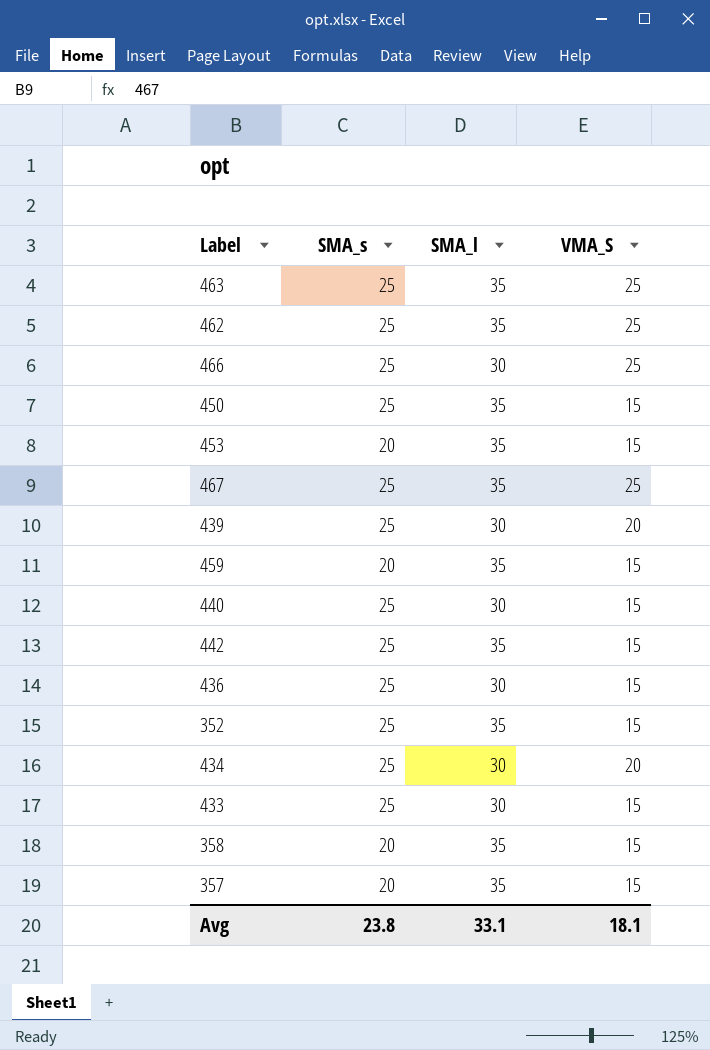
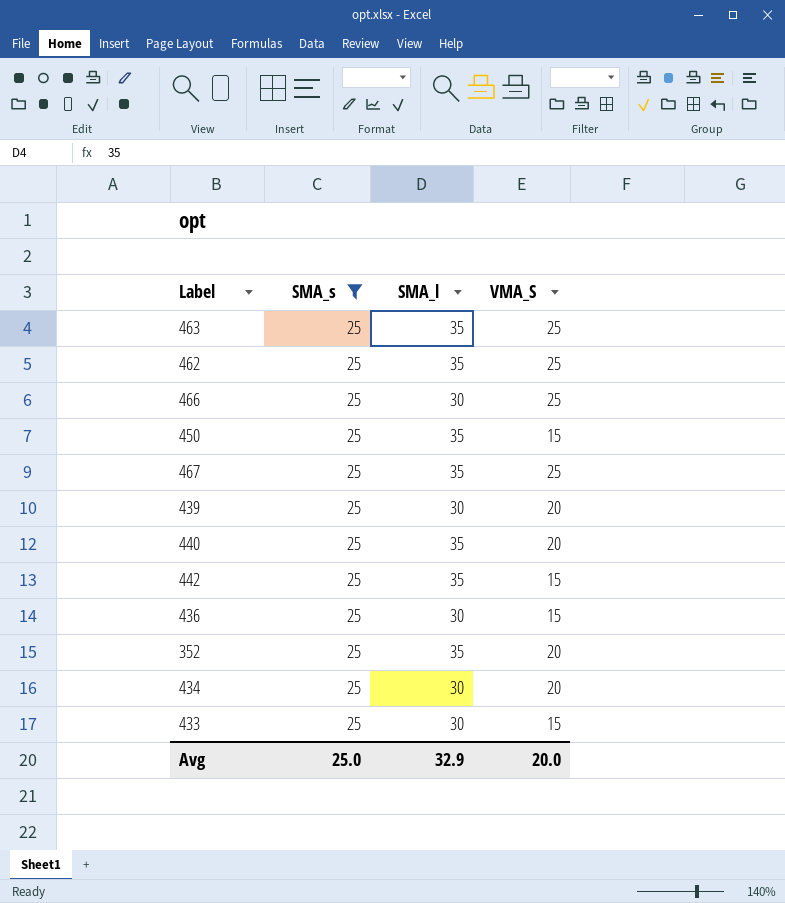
filter: none -> SMA_s = 25
440 | SMA_l: 30 -> 35
440 | VMA_S: 15 -> 20
352 | VMA_S: 15 -> 20
Avg | SMA_s: 23.8 -> 25.0
Avg | SMA_l: 33.1 -> 32.9
Avg | VMA_S: 18.1 -> 20.0

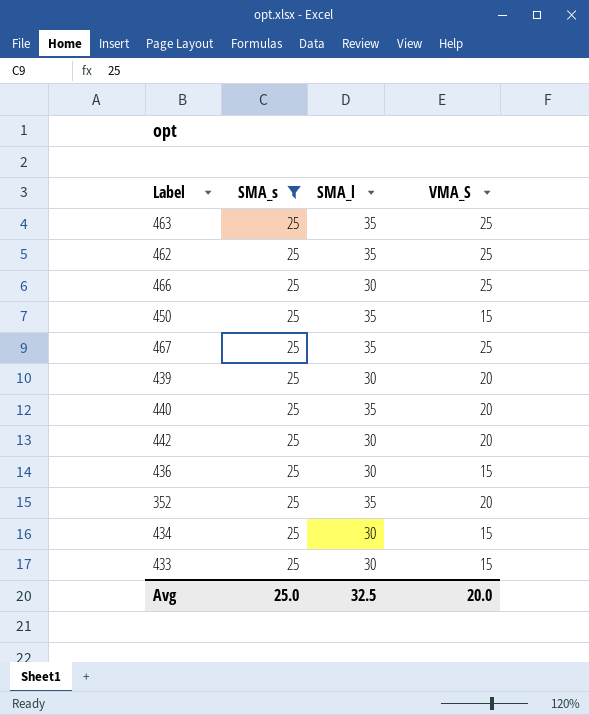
442 | SMA_l: 35 -> 30
442 | VMA_S: 15 -> 20
434 | VMA_S: 20 -> 15
Avg | SMA_l: 32.9 -> 32.5

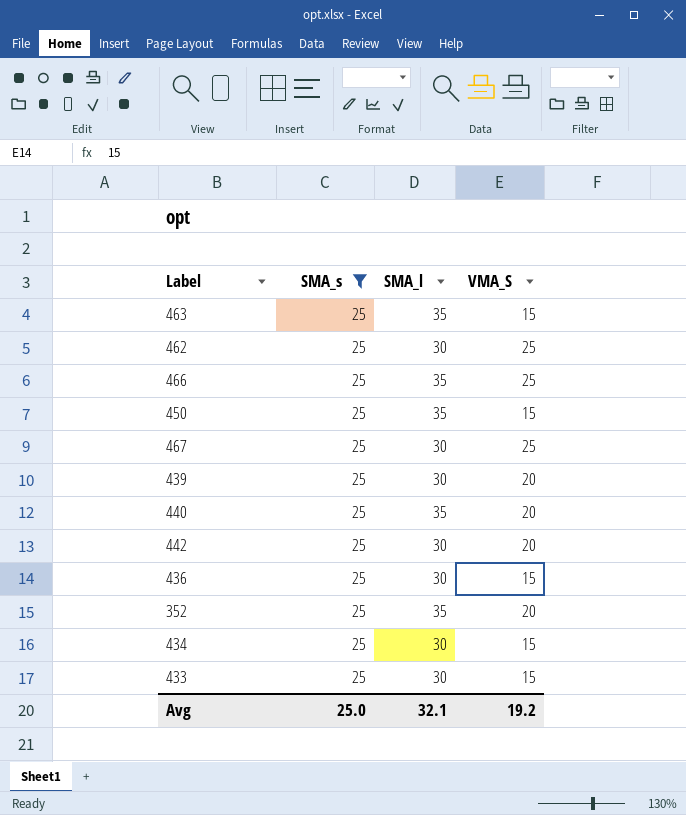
463 | VMA_S: 25 -> 15
462 | SMA_l: 35 -> 30
466 | SMA_l: 30 -> 35
467 | SMA_l: 35 -> 30
Avg | SMA_l: 32.5 -> 32.1
Avg | VMA_S: 20.0 -> 19.2

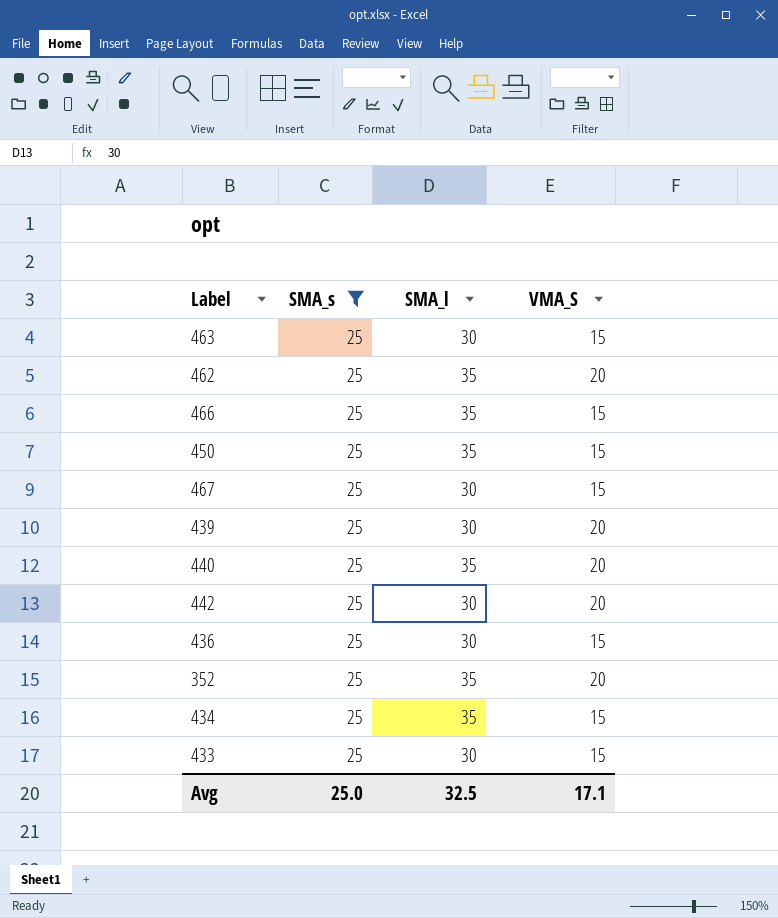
463 | SMA_l: 35 -> 30
462 | SMA_l: 30 -> 35
462 | VMA_S: 25 -> 20
466 | VMA_S: 25 -> 15
467 | VMA_S: 25 -> 15
434 | SMA_l: 30 -> 35
Avg | SMA_l: 32.1 -> 32.5
Avg | VMA_S: 19.2 -> 17.1

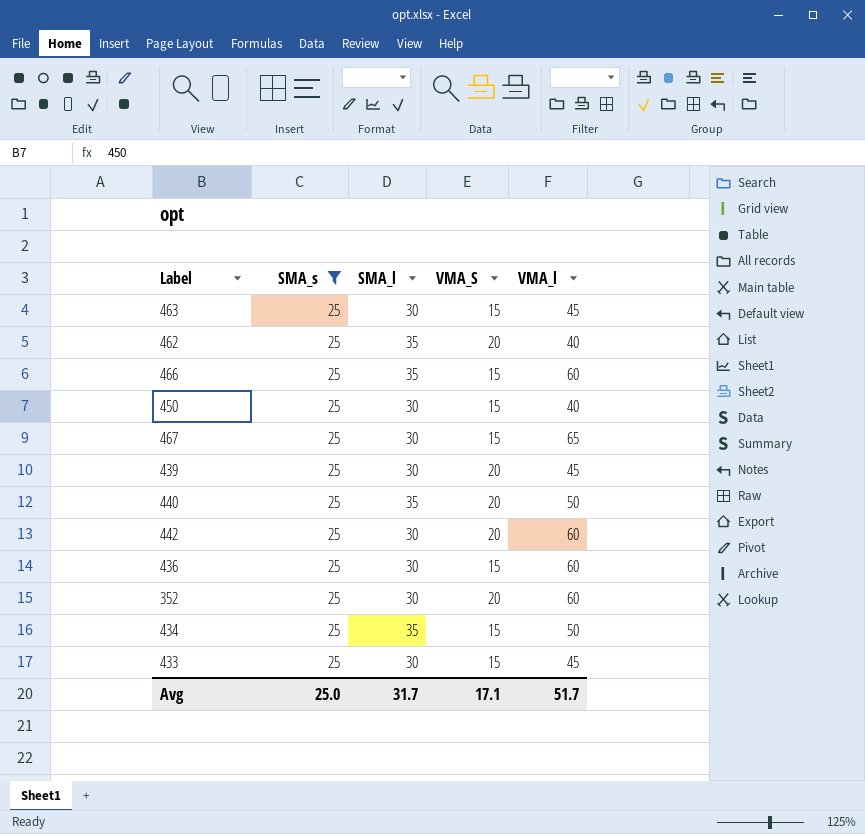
column VMA_l | position: none -> 5
450 | SMA_l: 35 -> 30
352 | SMA_l: 35 -> 30
Avg | SMA_l: 32.5 -> 31.7

